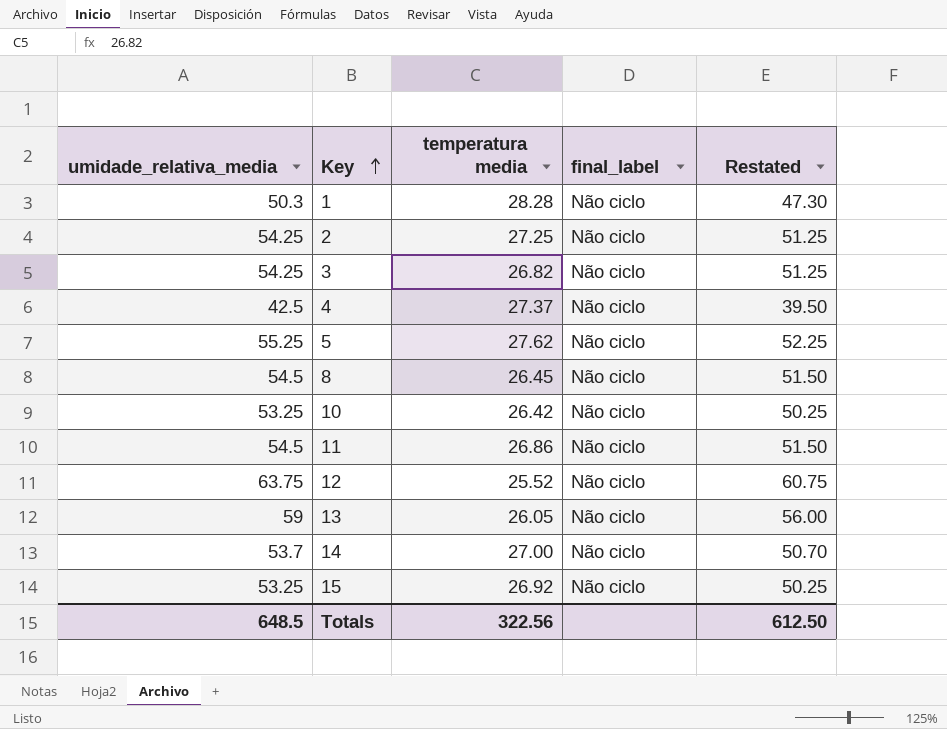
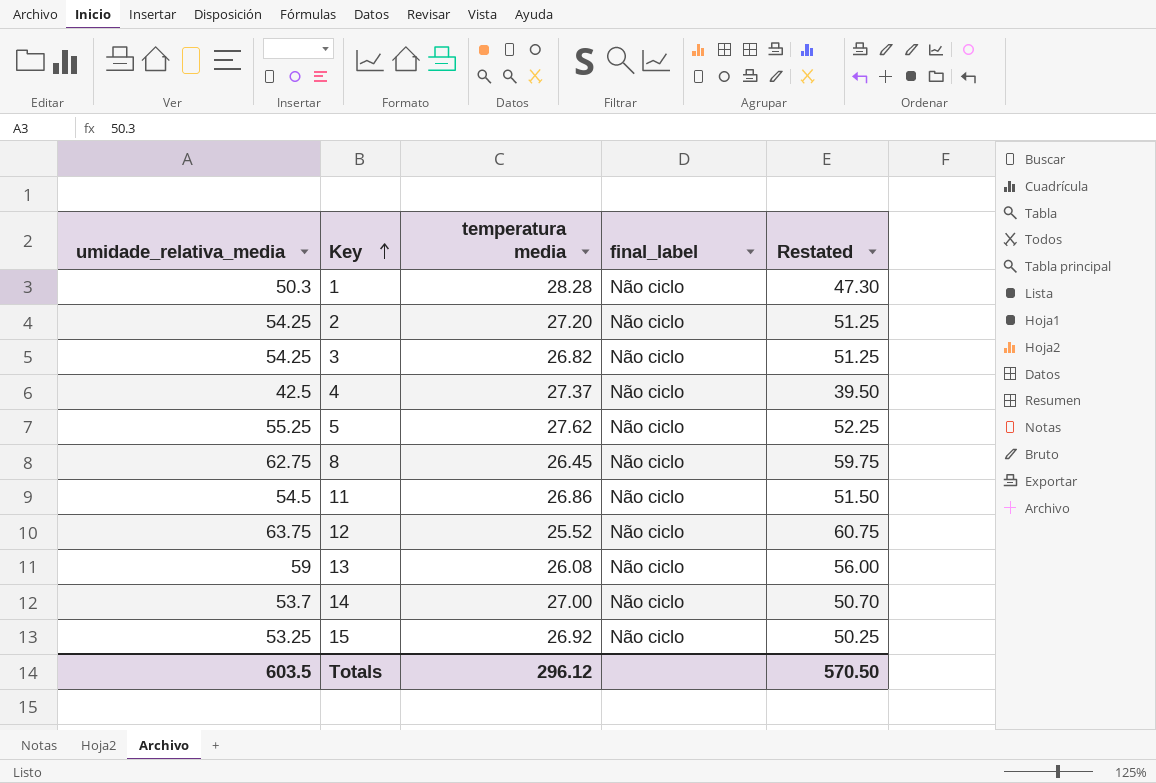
row 10: 53.25 | 26.42 | Não ciclo | 50.25 -> none
2 | temperatura media: 27.25 -> 27.20
8 | umidade_relativa_media: 54.5 -> 62.75
8 | Restated: 51.50 -> 59.75
13 | temperatura media: 26.05 -> 26.08
Totals | umidade_relativa_media: 648.5 -> 603.5
Totals | temperatura media: 322.56 -> 296.12
Totals | Restated: 612.50 -> 570.50

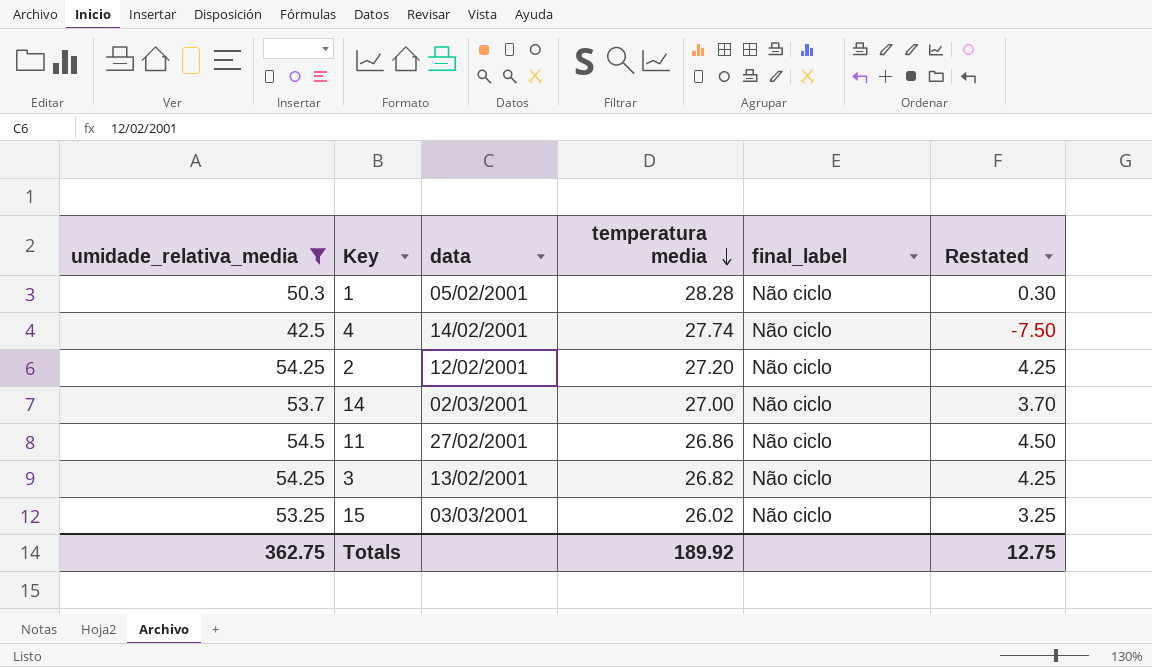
filter: none -> umidade_relativa_media <= 54.5
row order: Key ascending -> temperatura media descending
column data | position: none -> 3
column Restated | formula: [umidade_relativa_media] - 3 -> [umidade_relativa_media] - 50
4 | temperatura media: 27.37 -> 27.74
15 | temperatura media: 26.92 -> 26.02
Totals | umidade_relativa_media: 603.5 -> 362.75
Totals | temperatura media: 296.12 -> 189.92
Totals | Restated: 570.50 -> 12.75

